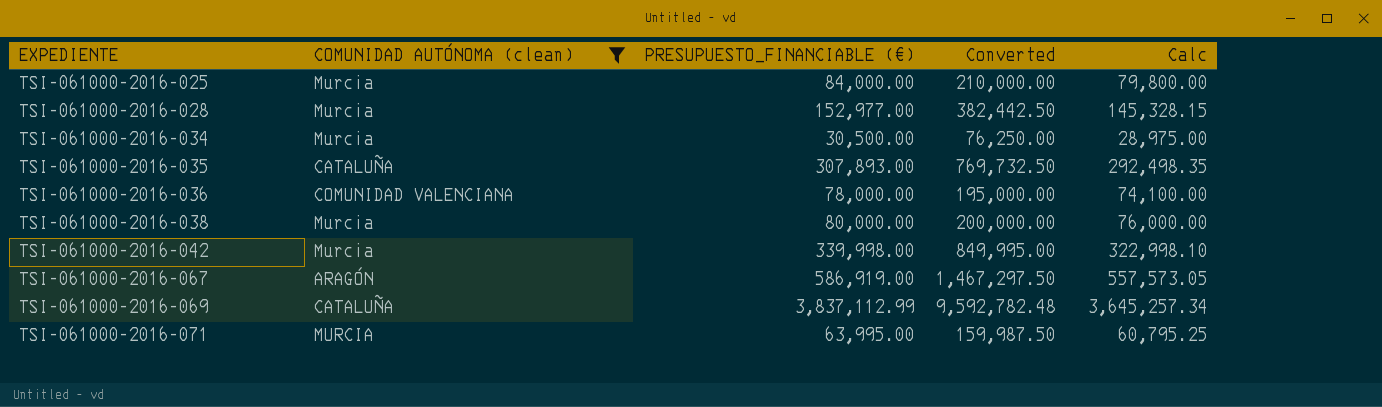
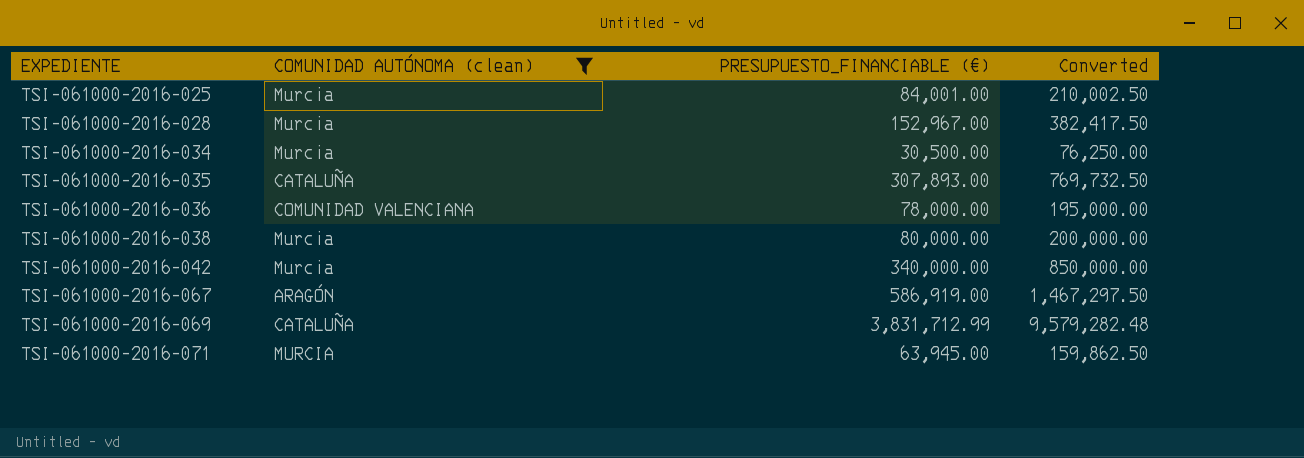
column Calc | formula: [PRESUPUESTO_FINANCIABLE (€)] * 0.95 -> none
TSI-061000-2016-025 | PRESUPUESTO_FINANCIABLE (€): 84,000.00 -> 84,001.00
TSI-061000-2016-025 | Converted: 210,000.00 -> 210,002.50
TSI-061000-2016-028 | PRESUPUESTO_FINANCIABLE (€): 152,977.00 -> 152,967.00
TSI-061000-2016-028 | Converted: 382,442.50 -> 382,417.50
TSI-061000-2016-042 | PRESUPUESTO_FINANCIABLE (€): 339,998.00 -> 340,000.00
TSI-061000-2016-042 | Converted: 849,995.00 -> 850,000.00
TSI-061000-2016-069 | PRESUPUESTO_FINANCIABLE (€): 3,837,112.99 -> 3,831,712.99
TSI-061000-2016-069 | Converted: 9,592,782.48 -> 9,579,282.48
TSI-061000-2016-071 | PRESUPUESTO_FINANCIABLE (€): 63,995.00 -> 63,945.00
TSI-061000-2016-071 | Converted: 159,987.50 -> 159,862.50

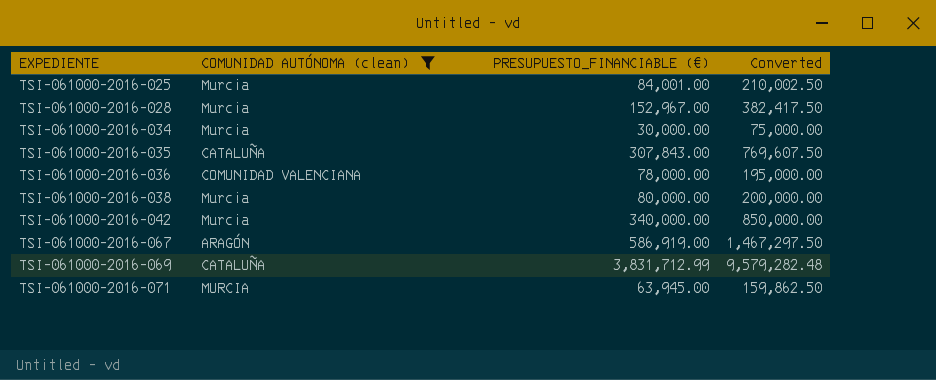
TSI-061000-2016-034 | PRESUPUESTO_FINANCIABLE (€): 30,500.00 -> 30,000.00
TSI-061000-2016-034 | Converted: 76,250.00 -> 75,000.00
TSI-061000-2016-035 | PRESUPUESTO_FINANCIABLE (€): 307,893.00 -> 307,843.00
TSI-061000-2016-035 | Converted: 769,732.50 -> 769,607.50

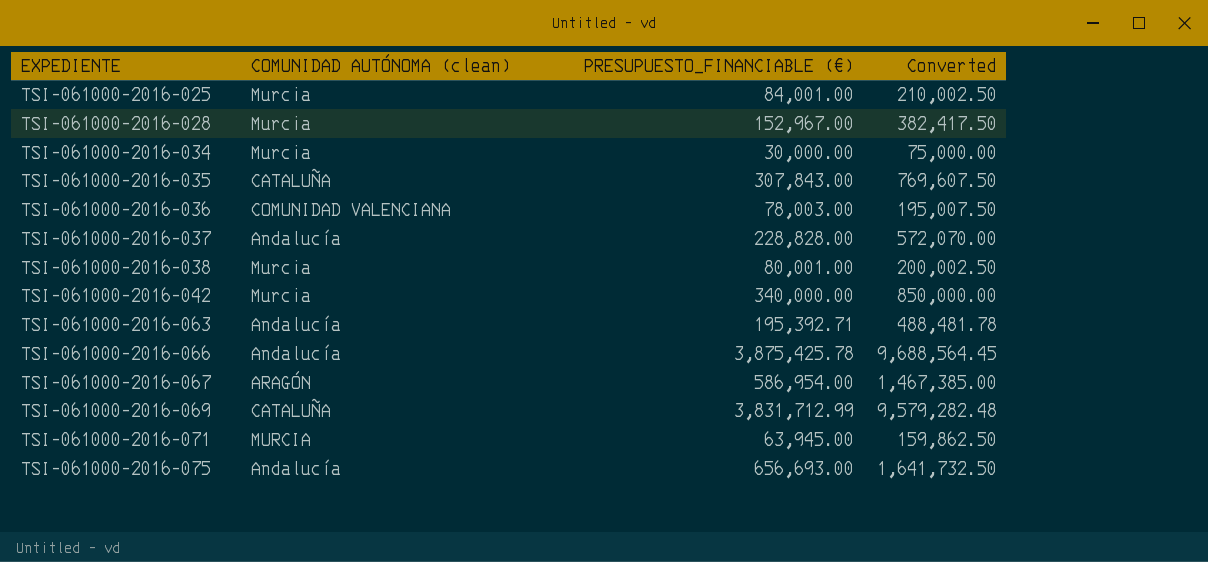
filter: COMUNIDAD AUTÓNOMA (clean) != Andalucía -> none
TSI-061000-2016-036 | PRESUPUESTO_FINANCIABLE (€): 78,000.00 -> 78,003.00
TSI-061000-2016-036 | Converted: 195,000.00 -> 195,007.50
TSI-061000-2016-038 | PRESUPUESTO_FINANCIABLE (€): 80,000.00 -> 80,001.00
TSI-061000-2016-038 | Converted: 200,000.00 -> 200,002.50
TSI-061000-2016-067 | PRESUPUESTO_FINANCIABLE (€): 586,919.00 -> 586,954.00
TSI-061000-2016-067 | Converted: 1,467,297.50 -> 1,467,385.00

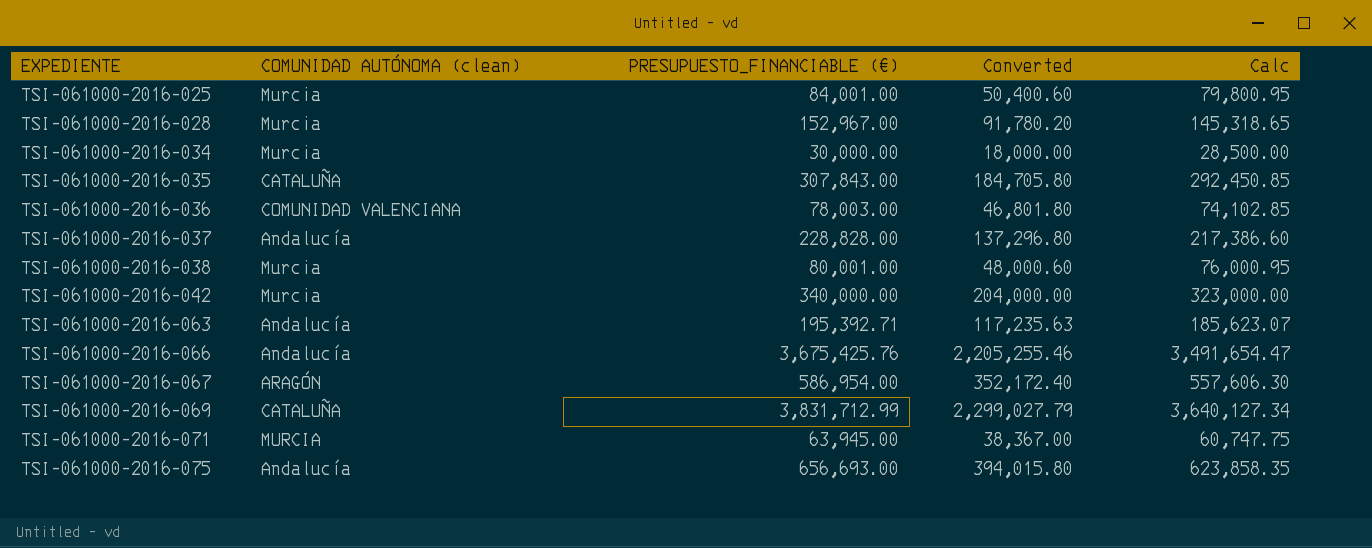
column Converted | formula: [PRESUPUESTO_FINANCIABLE (€)] * 2.5 -> [PRESUPUESTO_FINANCIABLE (€)] * 0.6
column Calc | formula: none -> [PRESUPUESTO_FINANCIABLE (€)] * 0.95
TSI-061000-2016-066 | PRESUPUESTO_FINANCIABLE (€): 3,875,425.78 -> 3,675,425.76

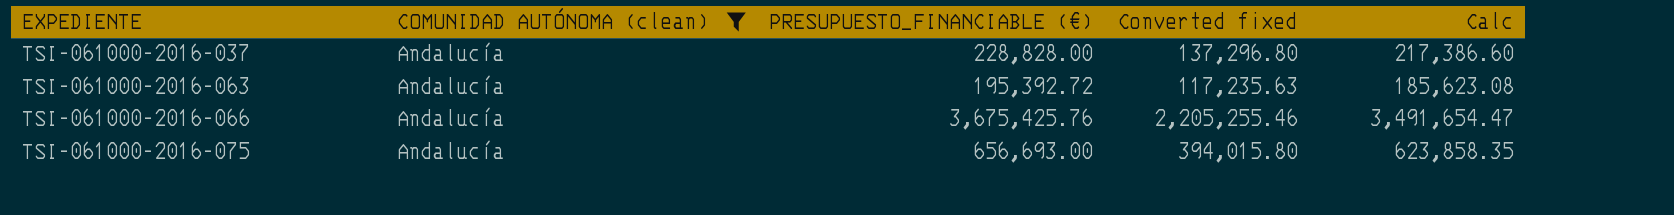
filter: none -> COMUNIDAD AUTÓNOMA (clean) = Andalucía
column name: Converted -> Converted fixed
TSI-061000-2016-063 | PRESUPUESTO_FINANCIABLE (€): 195,392.71 -> 195,392.72
TSI-061000-2016-063 | Calc: 185,623.07 -> 185,623.08

